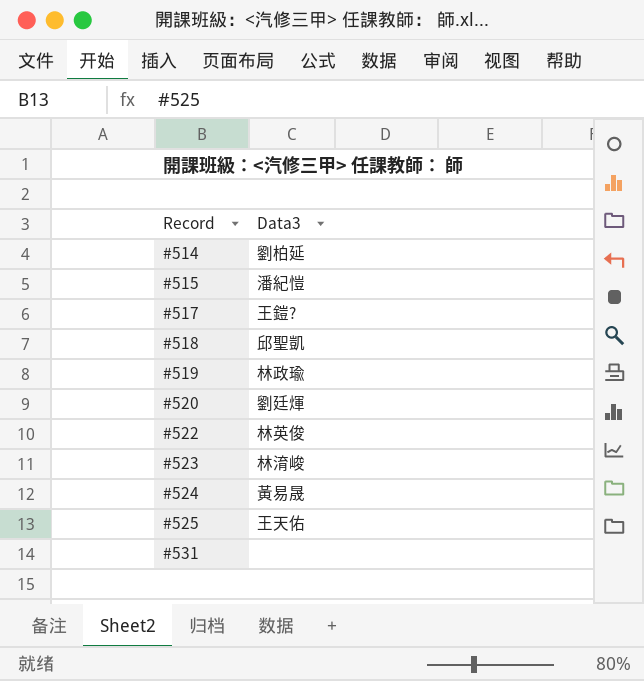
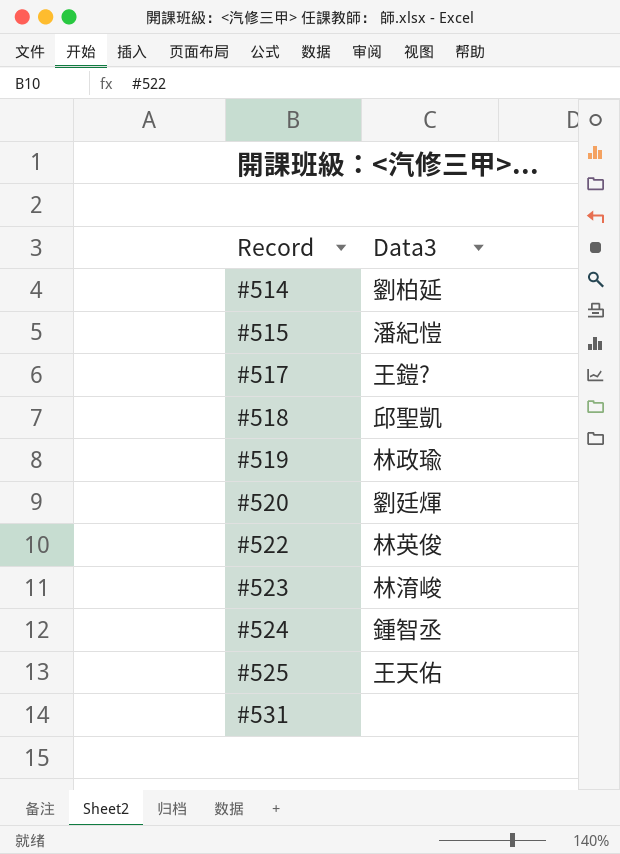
#524 | Data3: 黃易晟 -> 鍾智丞

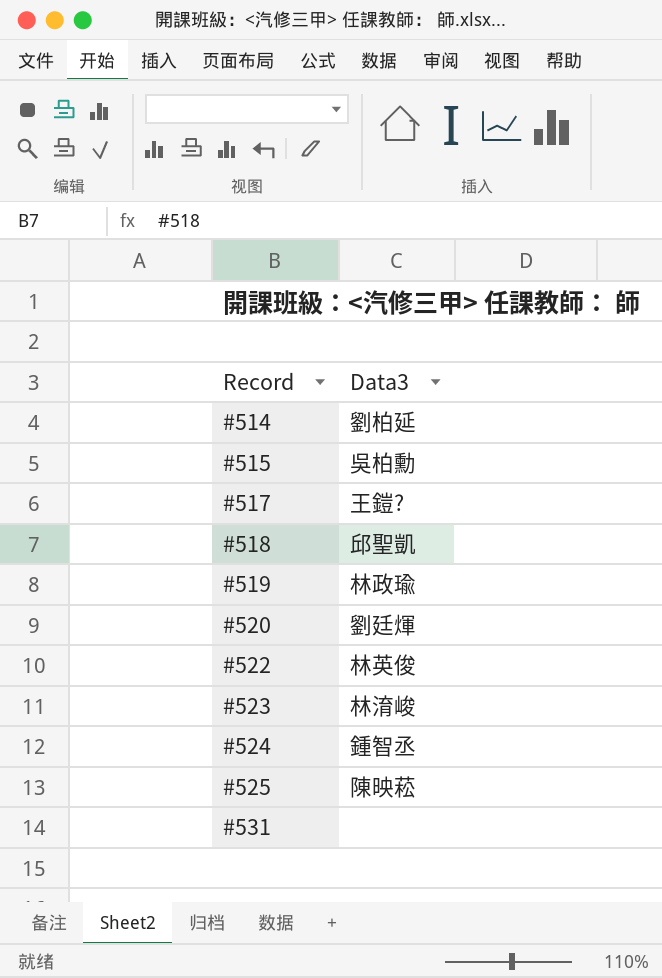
#515 | Data3: 潘紀愷 -> 吳柏勳
#525 | Data3: 王天佑 -> 陳映菘

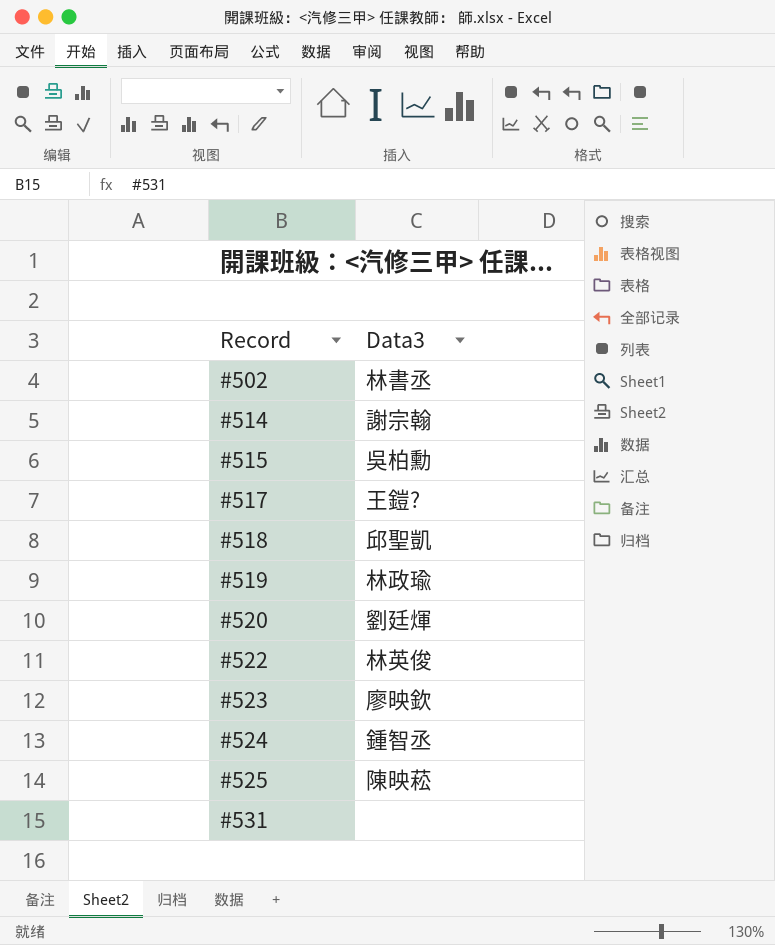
row #502: none -> 林書丞
#514 | Data3: 劉柏延 -> 謝宗翰
#523 | Data3: 林淯峻 -> 廖映欽

